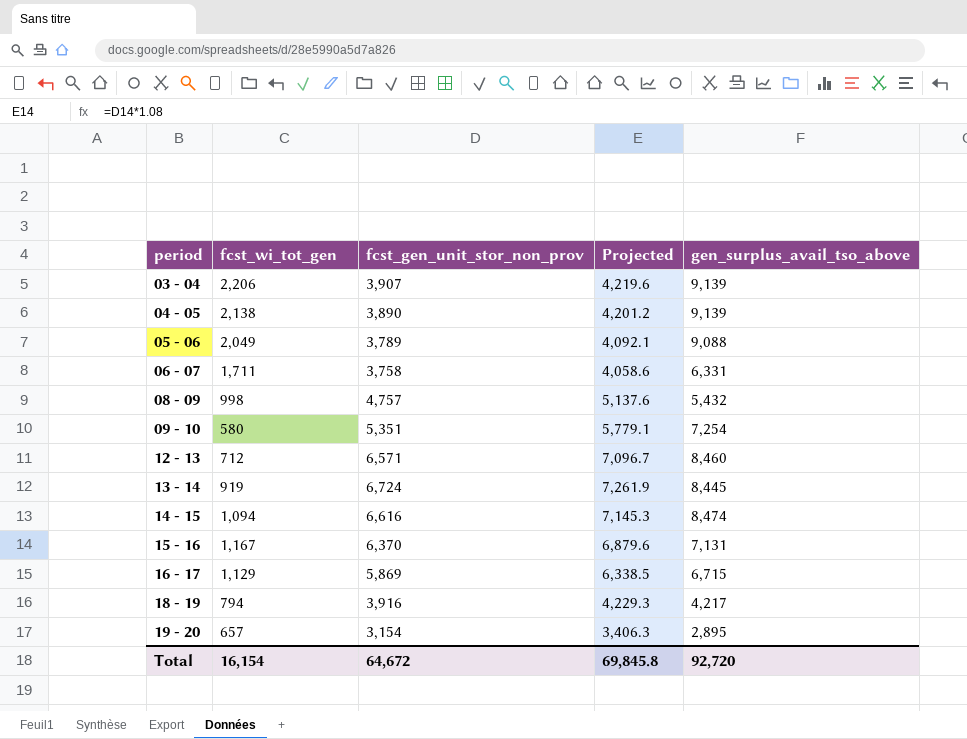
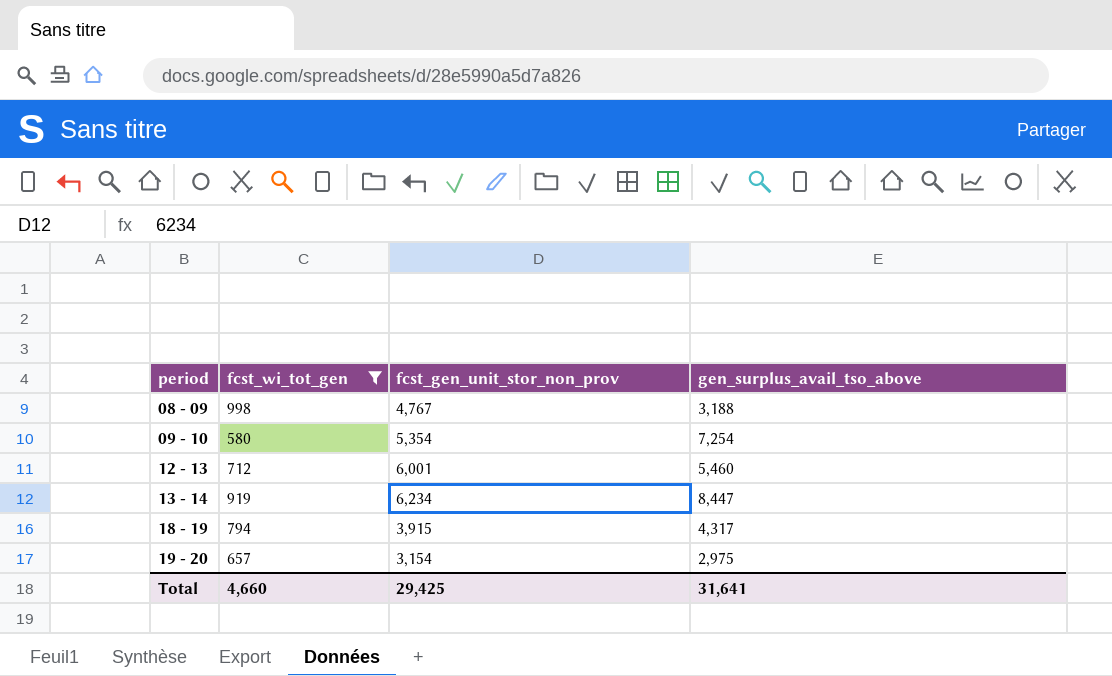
filter: none -> fcst_wi_tot_gen <= 998
column Projected | formula: [fcst_gen_unit_stor_non_prov] * 1.08 -> none
08 - 09 | fcst_gen_unit_stor_non_prov: 4,757 -> 4,767
08 - 09 | gen_surplus_avail_tso_above: 5,432 -> 3,188
09 - 10 | fcst_gen_unit_stor_non_prov: 5,351 -> 5,354
12 - 13 | fcst_gen_unit_stor_non_prov: 6,571 -> 6,001
12 - 13 | gen_surplus_avail_tso_above: 8,460 -> 5,460
13 - 14 | fcst_gen_unit_stor_non_prov: 6,724 -> 6,234
13 - 14 | gen_surplus_avail_tso_above: 8,445 -> 8,447
18 - 19 | fcst_gen_unit_stor_non_prov: 3,916 -> 3,915
18 - 19 | gen_surplus_avail_tso_above: 4,217 -> 4,317
19 - 20 | gen_surplus_avail_tso_above: 2,895 -> 2,975
Total | fcst_wi_tot_gen: 16,154 -> 4,660
Total | fcst_gen_unit_stor_non_prov: 64,672 -> 29,425
Total | gen_surplus_avail_tso_above: 92,720 -> 31,641

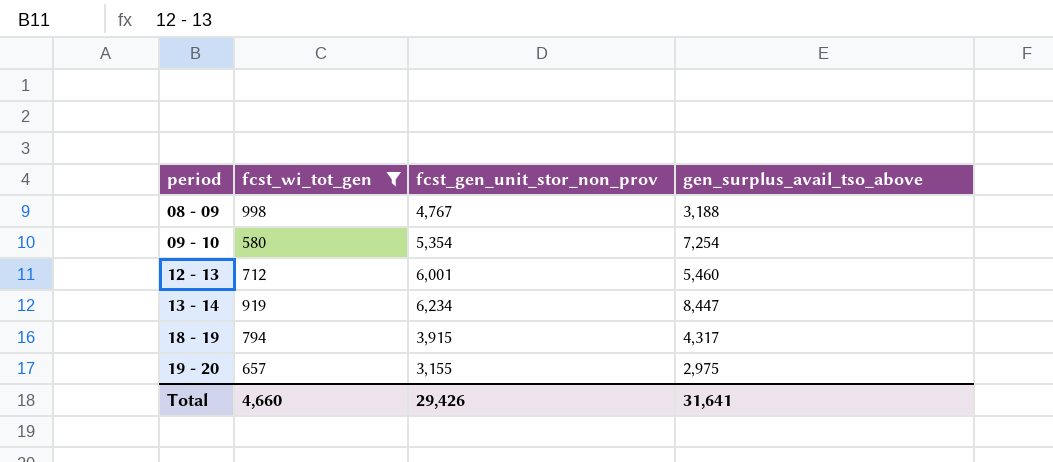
19 - 20 | fcst_gen_unit_stor_non_prov: 3,154 -> 3,155
Total | fcst_gen_unit_stor_non_prov: 29,425 -> 29,426

